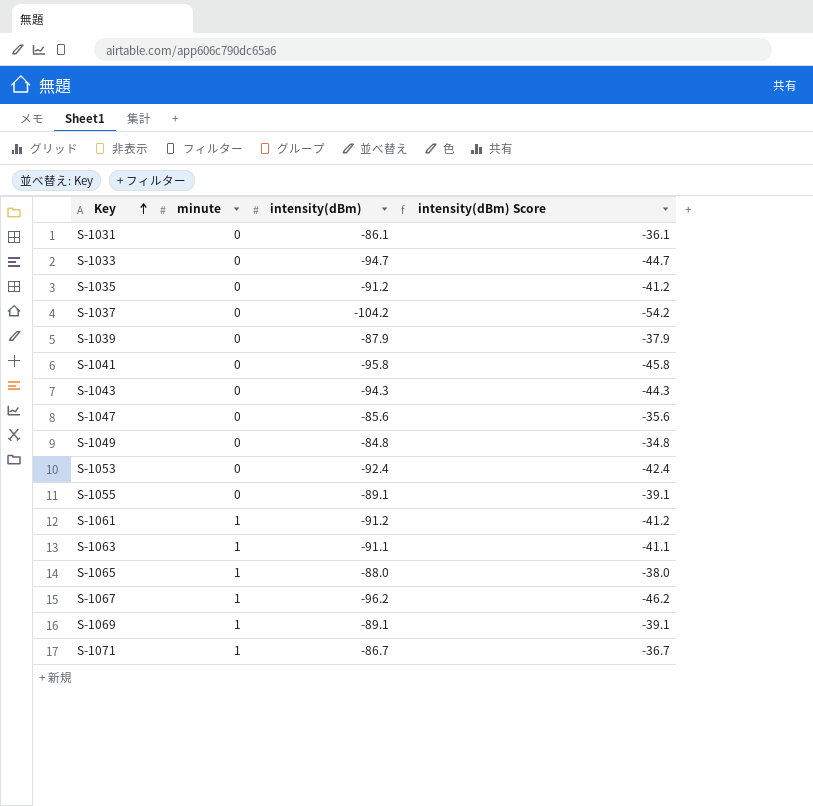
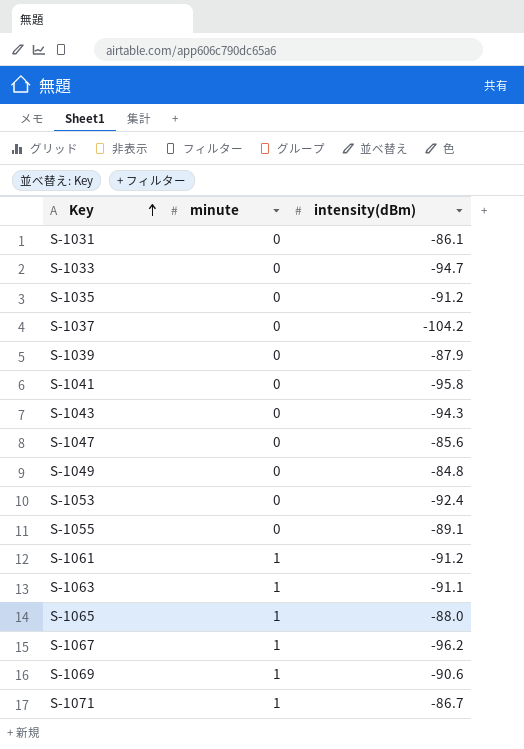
column intensity(dBm) Score | formula: [intensity(dBm)] + 50 -> none
S-1069 | intensity(dBm): -89.1 -> -90.6

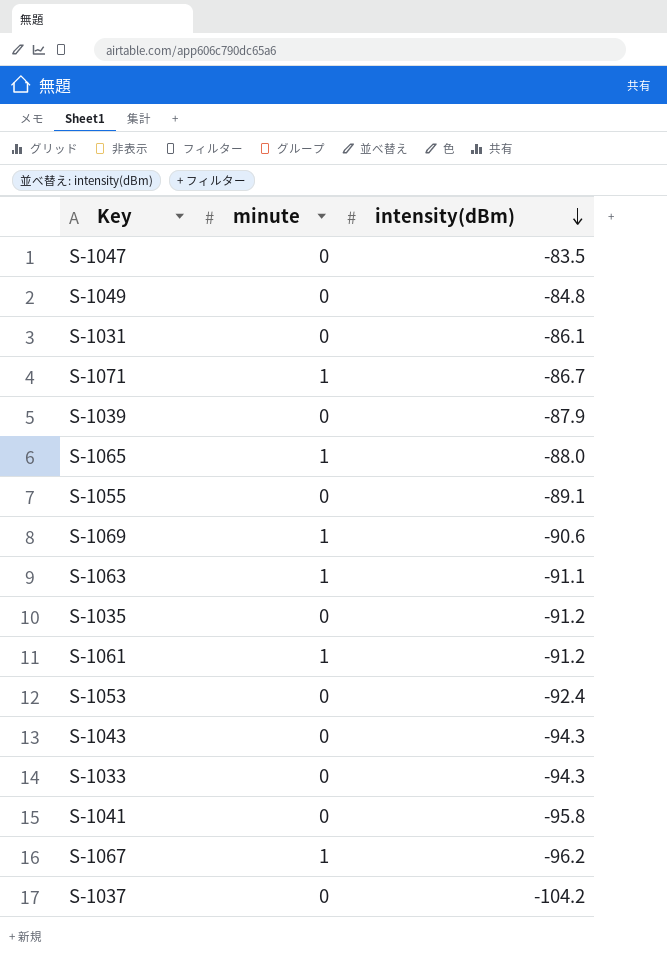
row order: Key ascending -> intensity(dBm) descending
S-1047 | intensity(dBm): -85.6 -> -83.5
S-1033 | intensity(dBm): -94.7 -> -94.3

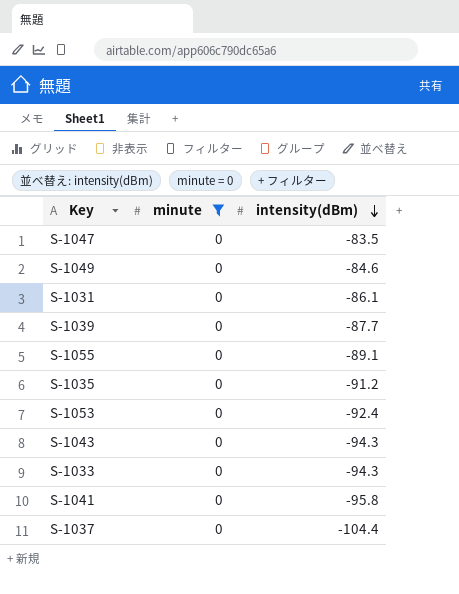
filter: none -> minute = 0
S-1049 | intensity(dBm): -84.8 -> -84.6
S-1039 | intensity(dBm): -87.9 -> -87.7
S-1037 | intensity(dBm): -104.2 -> -104.4

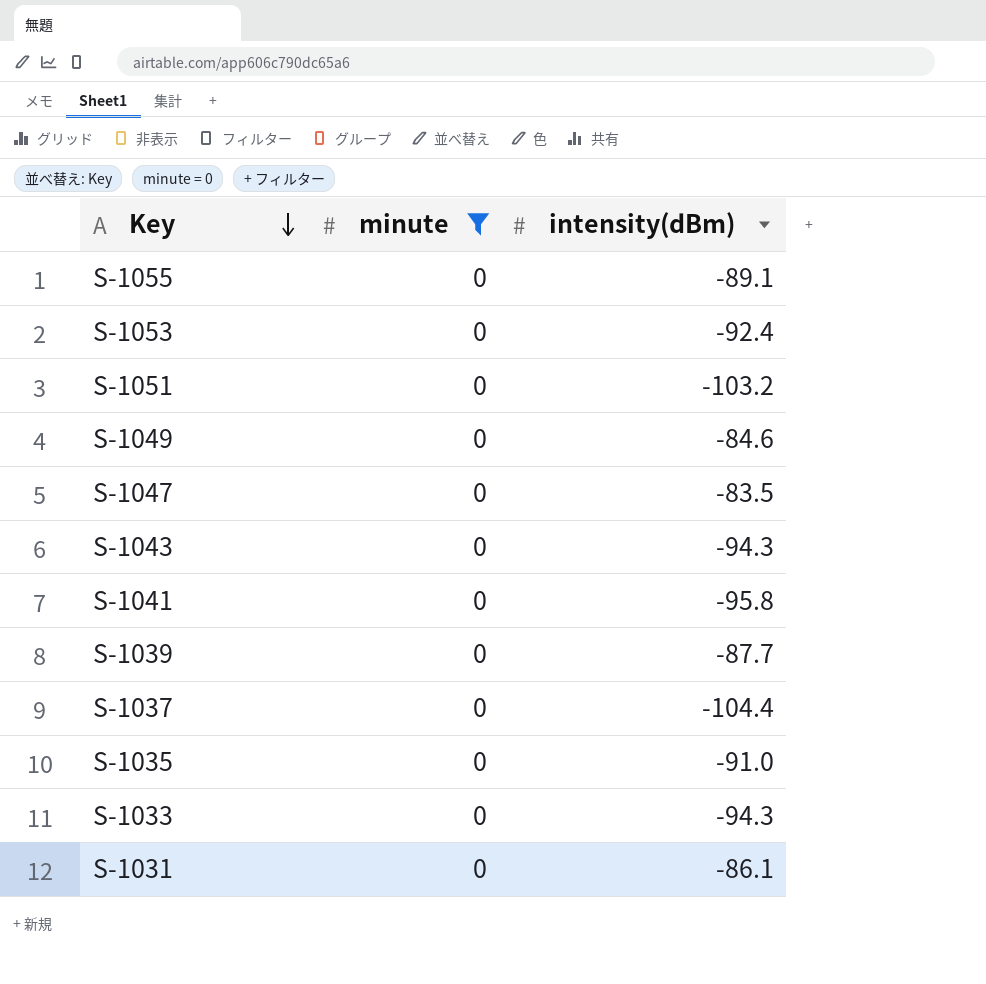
row order: intensity(dBm) descending -> Key descending
row S-1051: none -> 0 | -103.2
S-1035 | intensity(dBm): -91.2 -> -91.0

